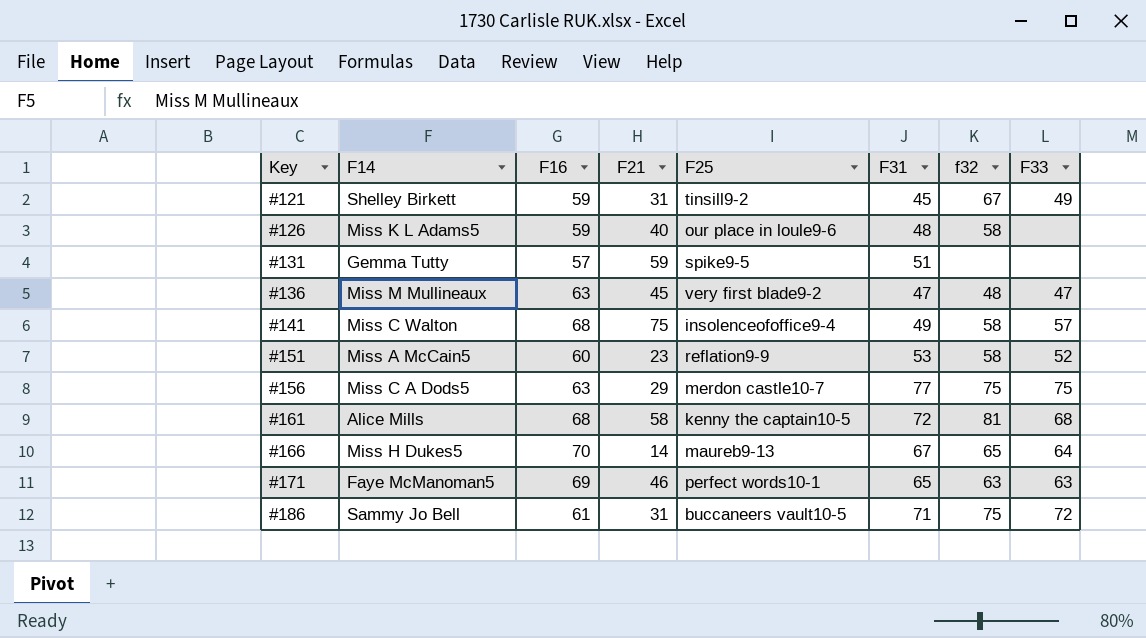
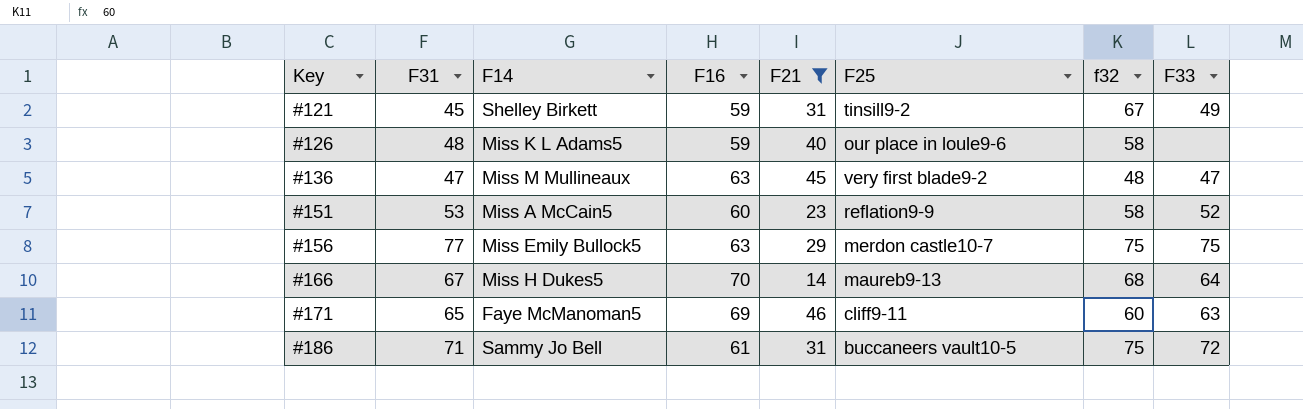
filter: none -> F21 <= 46
column F31 | position: 6 -> 2
#156 | F14: Miss C A Dods5 -> Miss Emily Bullock5
#166 | f32: 65 -> 68
#171 | F25: perfect words10-1 -> cliff9-11
#171 | f32: 63 -> 60

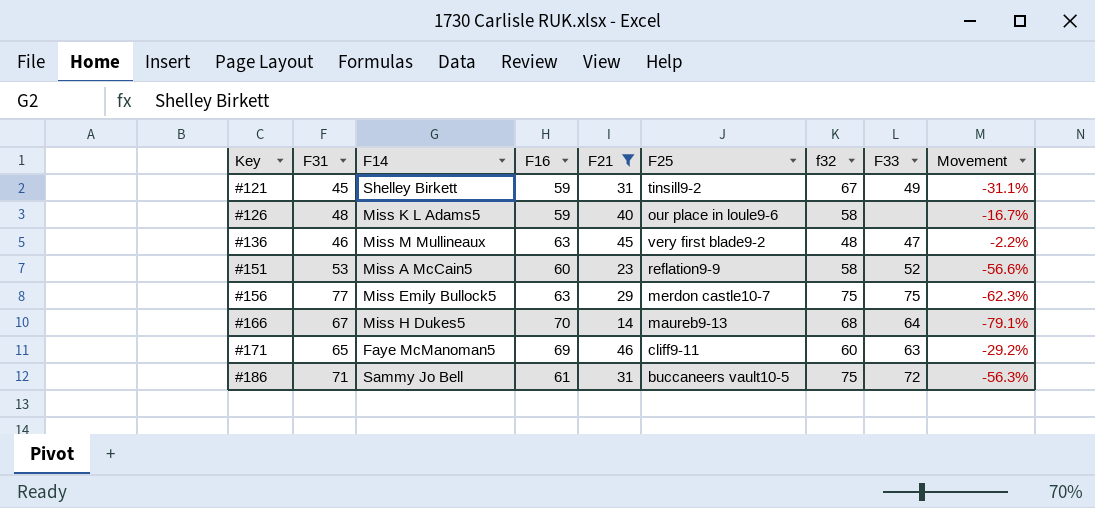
column Movement | formula: none -> ([F21] - [F31]) / [F31]
#136 | F31: 47 -> 46

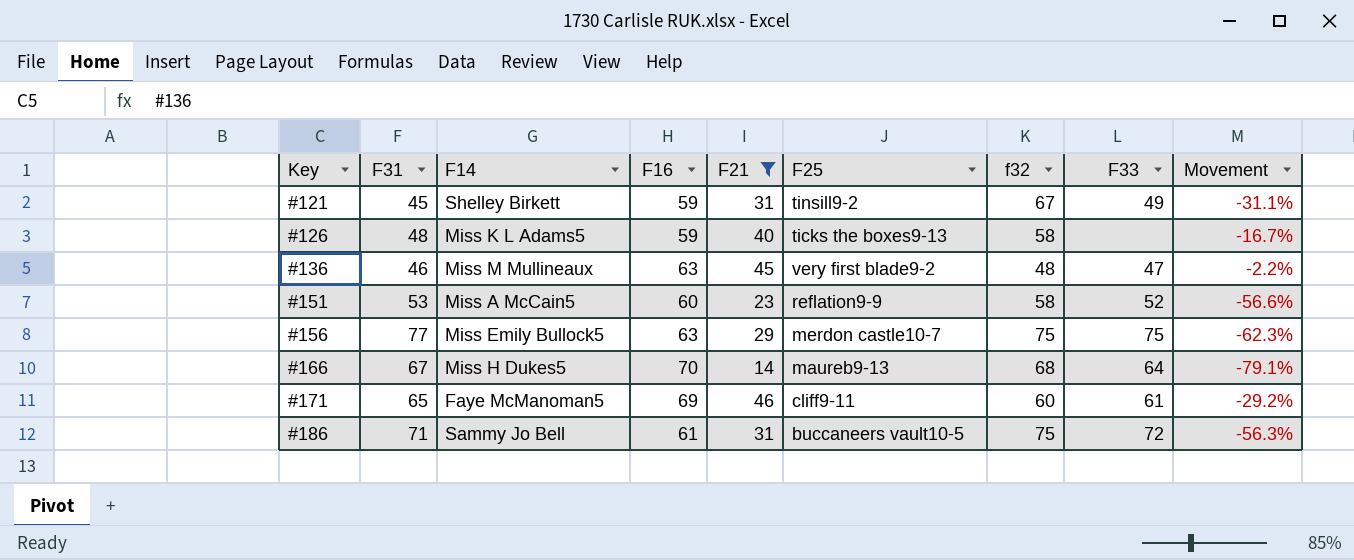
#126 | F25: our place in loule9-6 -> ticks the boxes9-13
#171 | F33: 63 -> 61

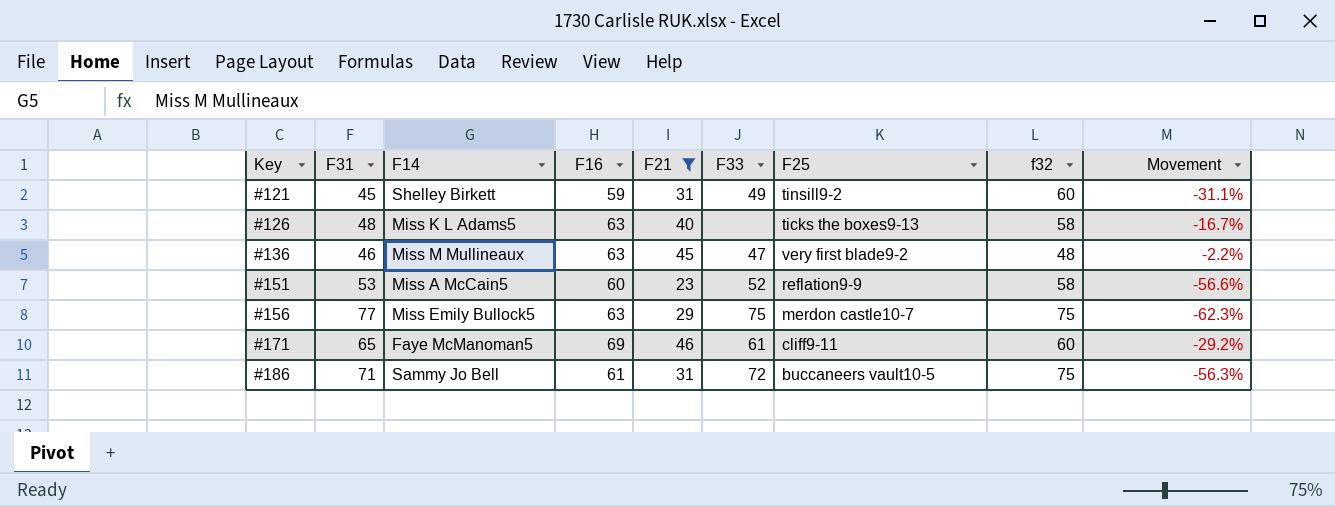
column F33 | position: 8 -> 6
row #166: 67 | Miss H Dukes5 | 70 | 14 | maureb9-13 | 68 | 64 | -79.1% -> none
#121 | f32: 67 -> 60
#126 | F16: 59 -> 63

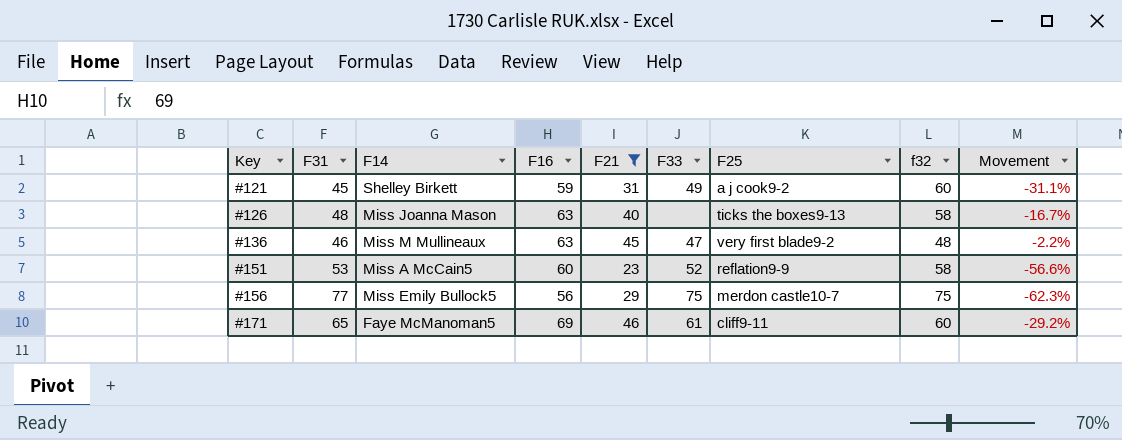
row #186: 71 | Sammy Jo Bell | 61 | 31 | 72 | buccaneers vault10-5 | 75 | -56.3% -> none
#121 | F25: tinsill9-2 -> a j cook9-2
#126 | F14: Miss K L Adams5 -> Miss Joanna Mason
#156 | F16: 63 -> 56

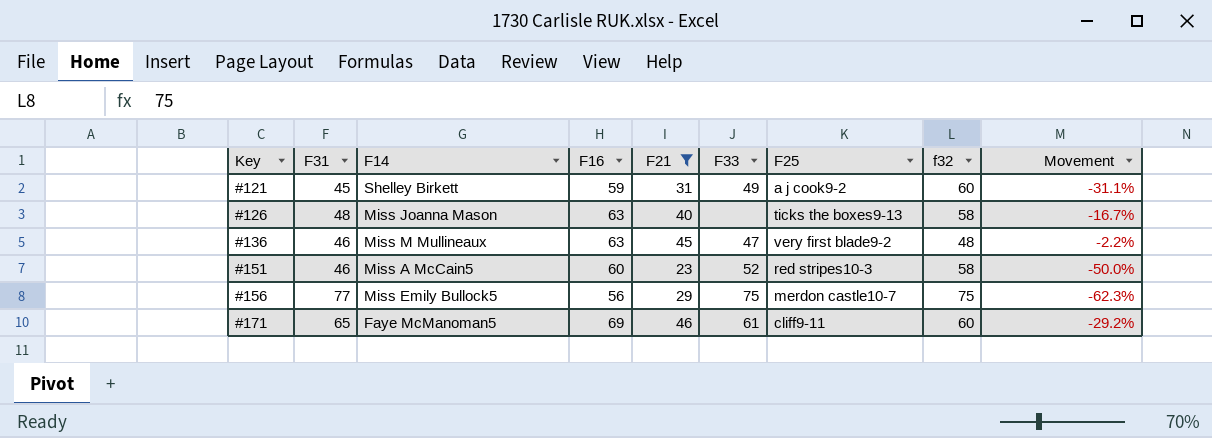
#151 | F31: 53 -> 46
#151 | F25: reflation9-9 -> red stripes10-3
#151 | Movement: -56.6% -> -50.0%

